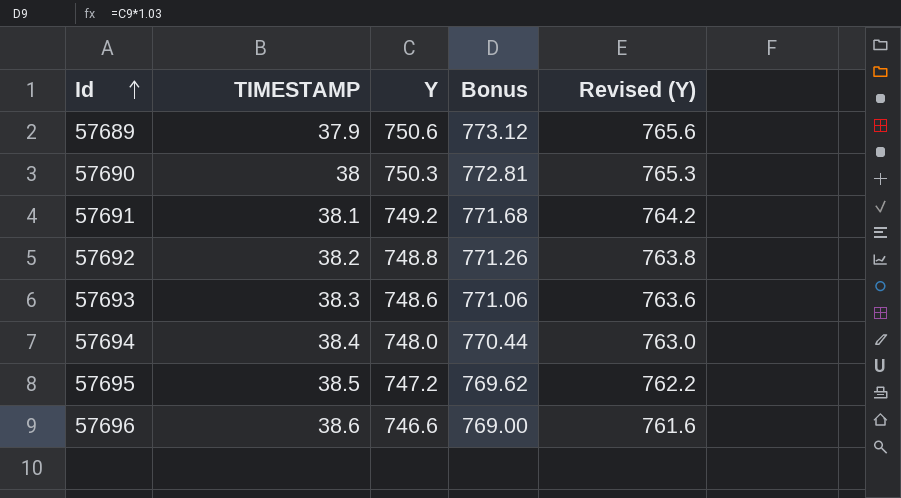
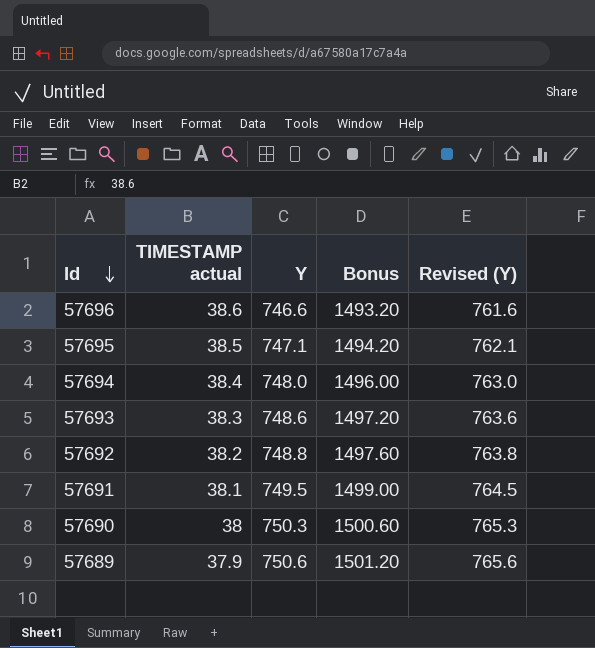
row order: Id ascending -> Id descending
column name: TIMESTAMP -> TIMESTAMP actual
column Bonus | formula: [Y] * 1.03 -> [Y] * 2
57695 | Y: 747.2 -> 747.1
57695 | Revised (Y): 762.2 -> 762.1
57691 | Y: 749.2 -> 749.5
57691 | Revised (Y): 764.2 -> 764.5

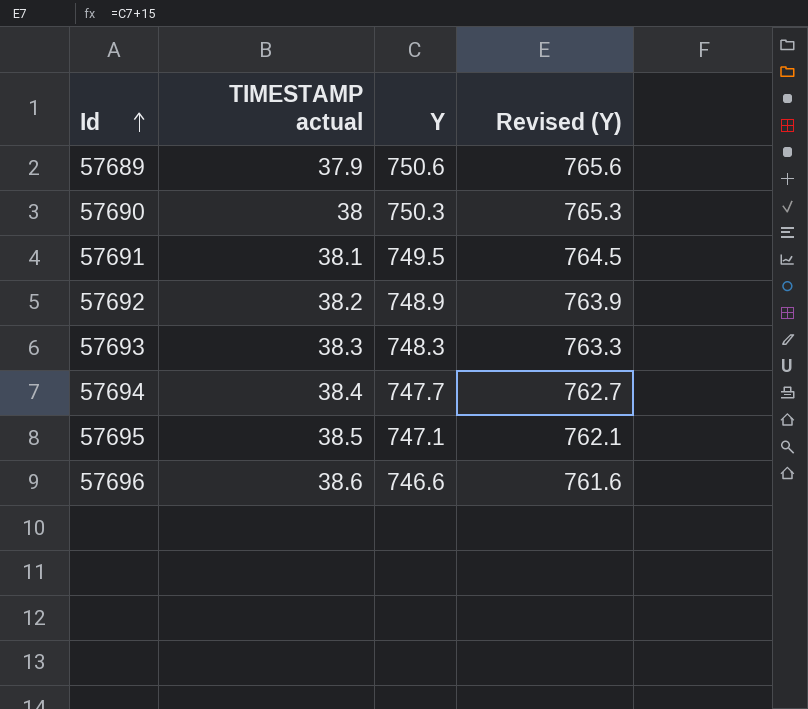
row order: Id descending -> Id ascending
column Bonus | formula: [Y] * 2 -> none
57692 | Y: 748.8 -> 748.9
57692 | Revised (Y): 763.8 -> 763.9
57693 | Y: 748.6 -> 748.3
57693 | Revised (Y): 763.6 -> 763.3
57694 | Y: 748.0 -> 747.7
57694 | Revised (Y): 763.0 -> 762.7

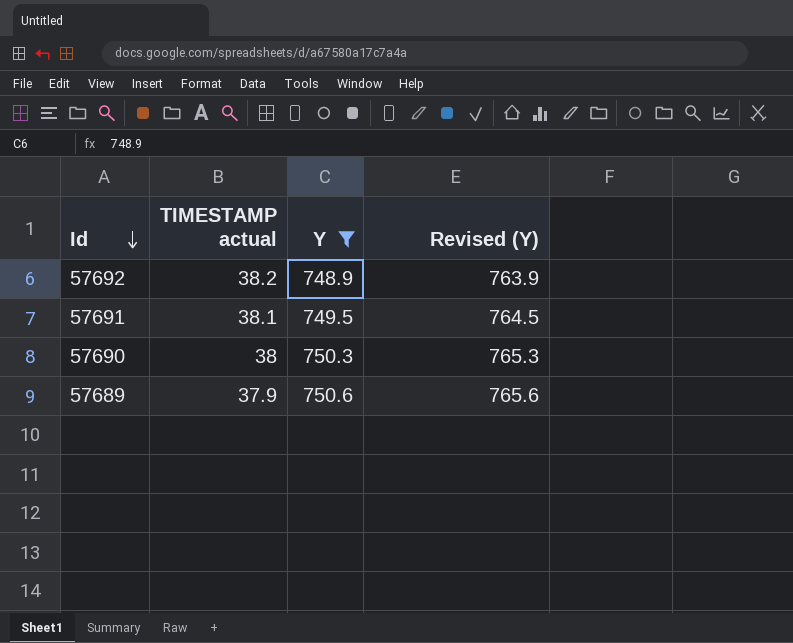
filter: none -> Y >= 748.9
row order: Id ascending -> Id descending

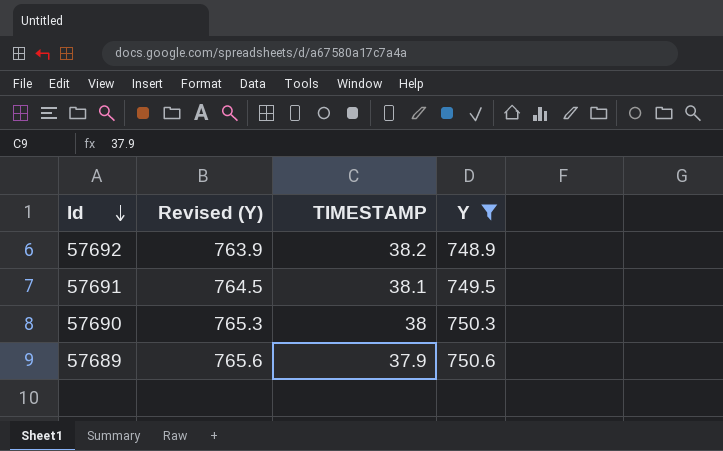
column Revised (Y) | position: 4 -> 2
column name: TIMESTAMP actual -> TIMESTAMP

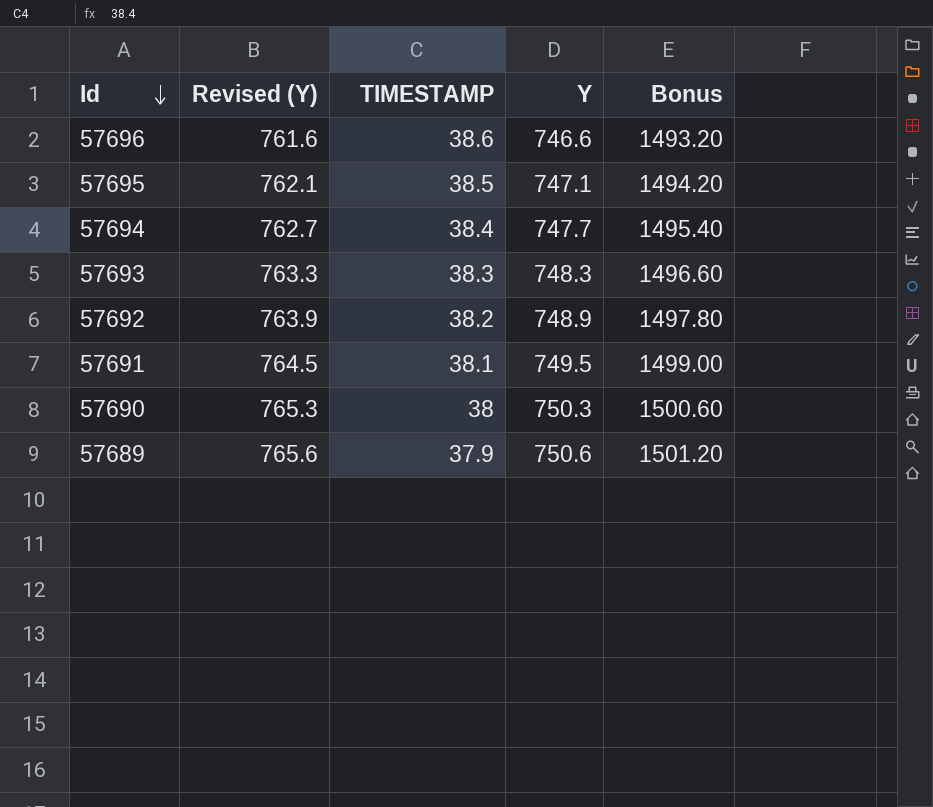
filter: Y >= 748.9 -> none
column Bonus | formula: none -> [Y] * 2

